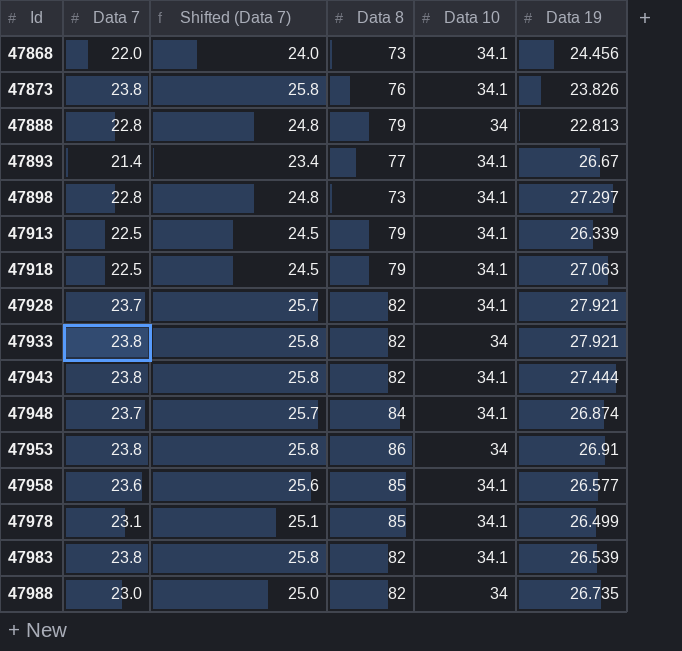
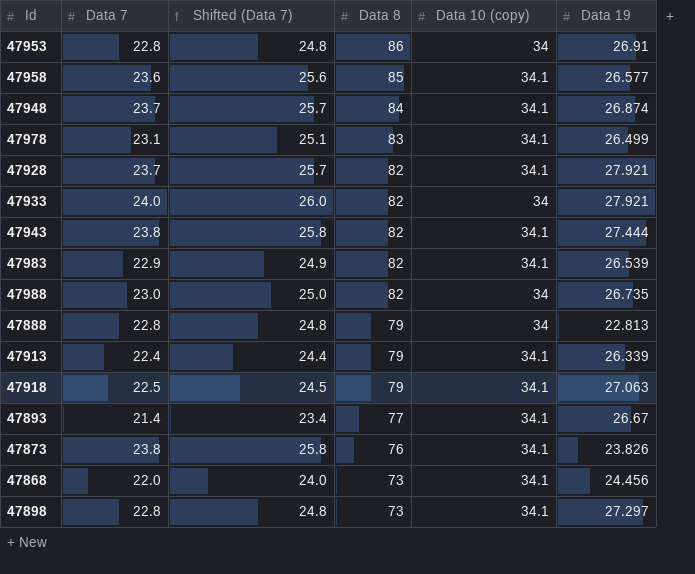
row order: Id ascending -> Data 8 descending
column name: Data 10 -> Data 10 (copy)
47953 | Data 7: 23.8 -> 22.8
47953 | Shifted (Data 7): 25.8 -> 24.8
47978 | Data 8: 85 -> 83
47933 | Data 7: 23.8 -> 24.0
47933 | Shifted (Data 7): 25.8 -> 26.0
47983 | Data 7: 23.8 -> 22.9
47983 | Shifted (Data 7): 25.8 -> 24.9
47913 | Data 7: 22.5 -> 22.4
47913 | Shifted (Data 7): 24.5 -> 24.4

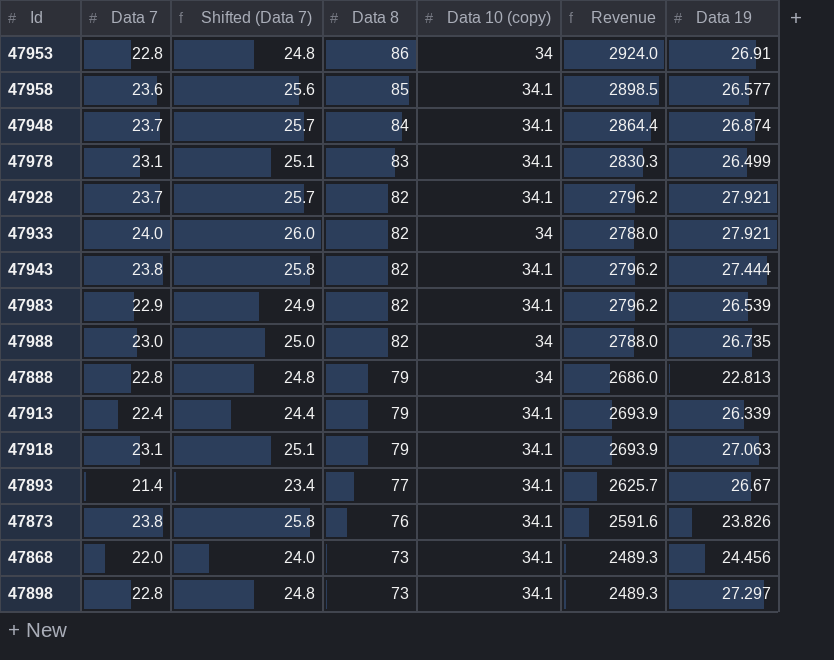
column Revenue | formula: none -> [Data 8] * [Data 10 (copy)]
47918 | Data 7: 22.5 -> 23.1
47918 | Shifted (Data 7): 24.5 -> 25.1

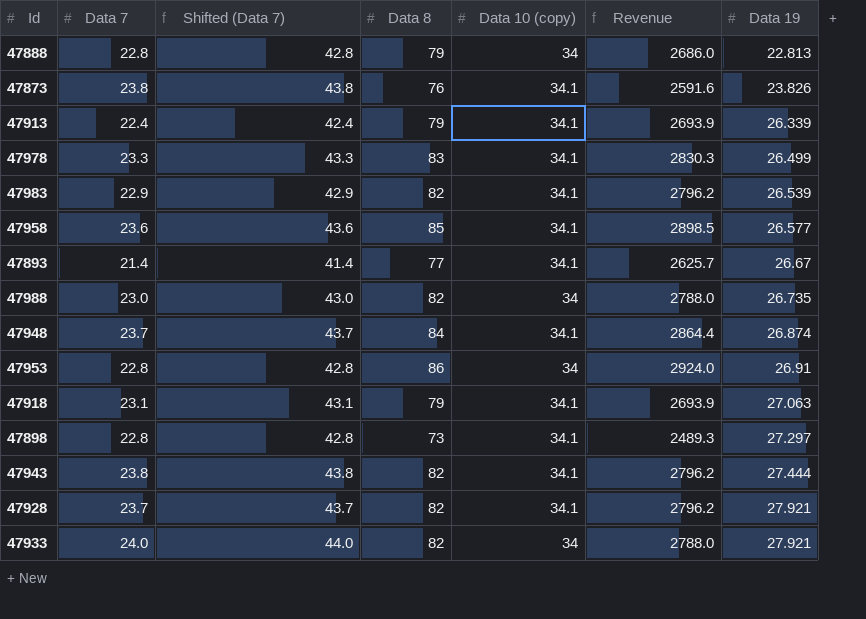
row order: Data 8 descending -> Data 19 ascending
column Shifted (Data 7) | formula: [Data 7] + 2 -> [Data 7] + 20
row 47868: 22.0 | 24.0 | 73 | 34.1 | 2489.3 | 24.456 -> none
47978 | Data 7: 23.1 -> 23.3

